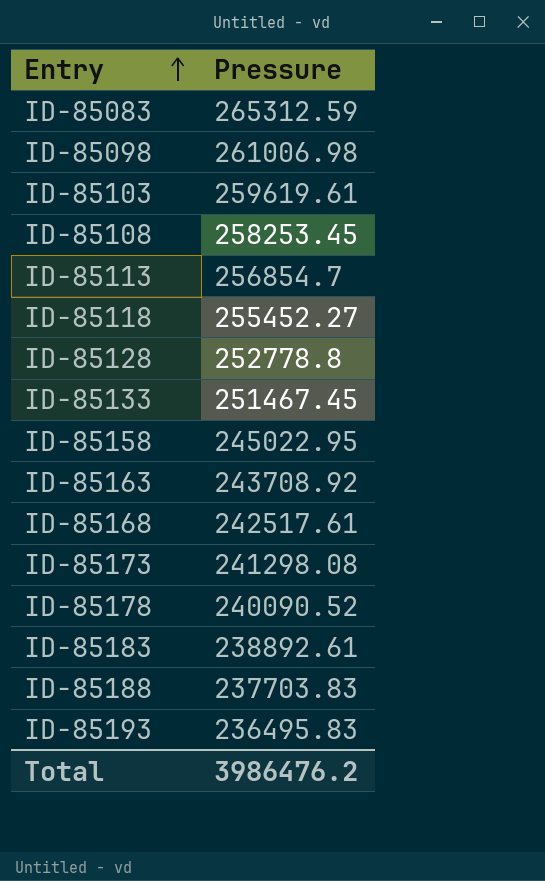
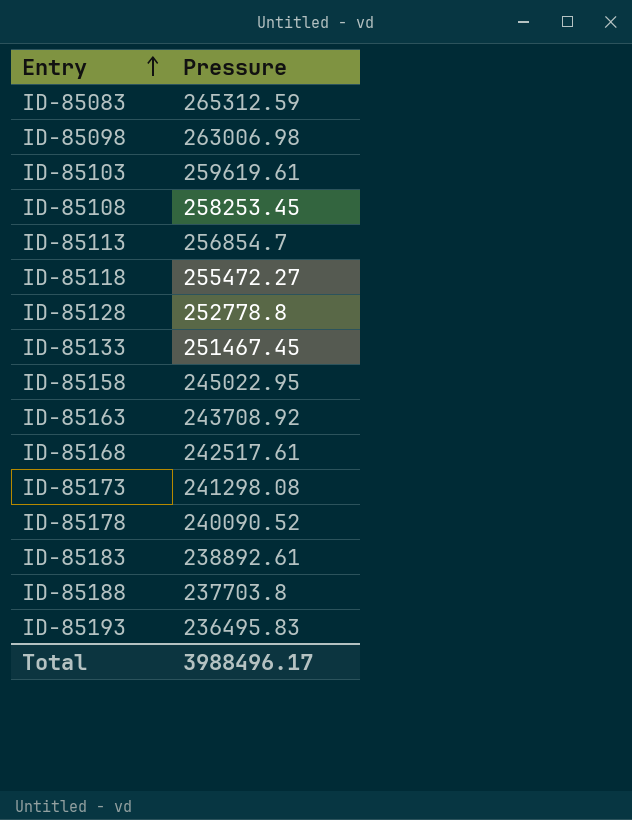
ID-85098 | Pressure: 261006.98 -> 263006.98
ID-85118 | Pressure: 255452.27 -> 255472.27
ID-85188 | Pressure: 237703.83 -> 237703.8
Total | Pressure: 3986476.2 -> 3988496.17

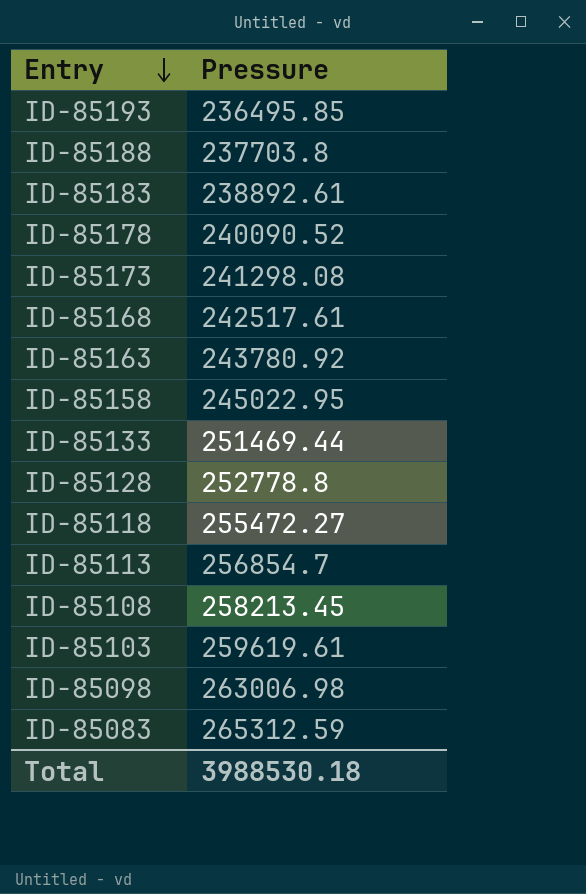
row order: Entry ascending -> Entry descending
ID-85193 | Pressure: 236495.83 -> 236495.85
ID-85163 | Pressure: 243708.92 -> 243780.92
ID-85133 | Pressure: 251467.45 -> 251469.44
ID-85108 | Pressure: 258253.45 -> 258213.45
Total | Pressure: 3988496.17 -> 3988530.18

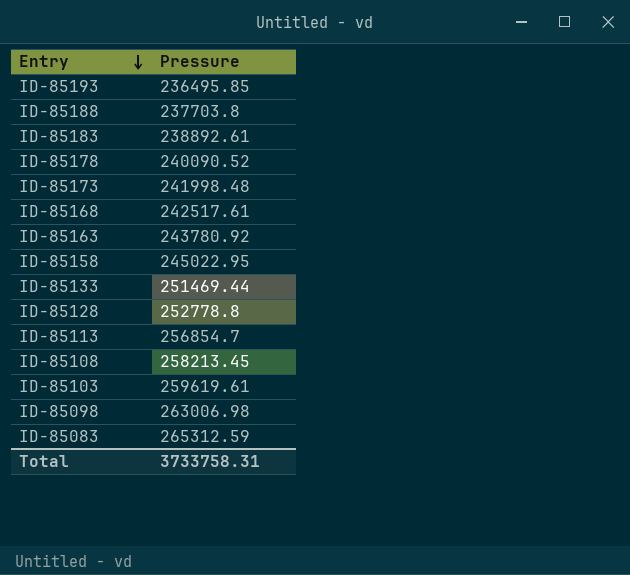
row ID-85118: 255472.27 -> none
ID-85173 | Pressure: 241298.08 -> 241998.48
Total | Pressure: 3988530.18 -> 3733758.31

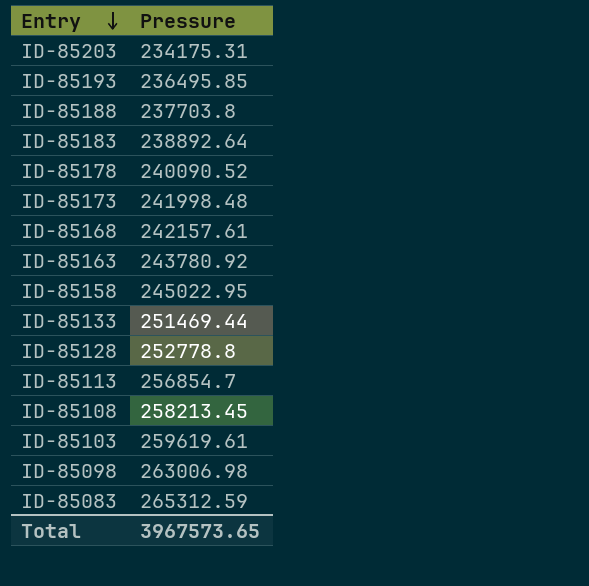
row ID-85203: none -> 234175.31
ID-85183 | Pressure: 238892.61 -> 238892.64
ID-85168 | Pressure: 242517.61 -> 242157.61
Total | Pressure: 3733758.31 -> 3967573.65

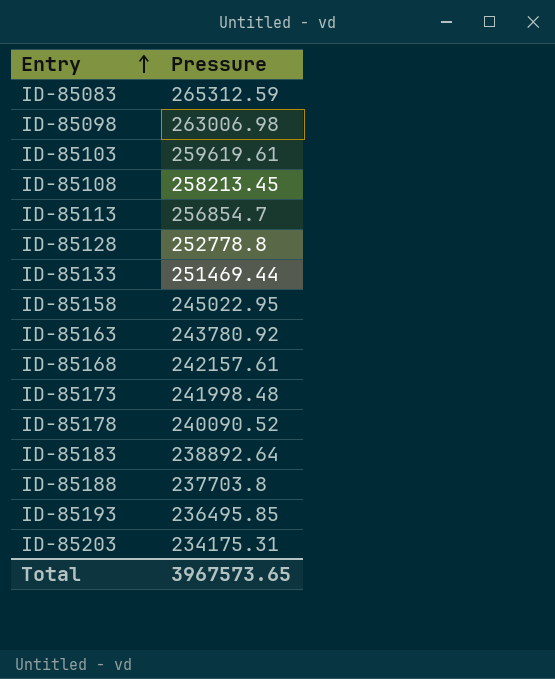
row order: Entry descending -> Entry ascending

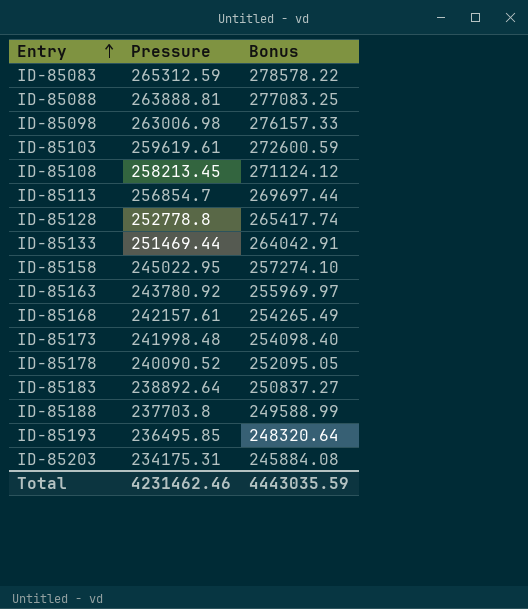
column Bonus | formula: none -> [Pressure] * 1.05
row ID-85088: none -> 263888.81 | 277083.25
Total | Pressure: 3967573.65 -> 4231462.46

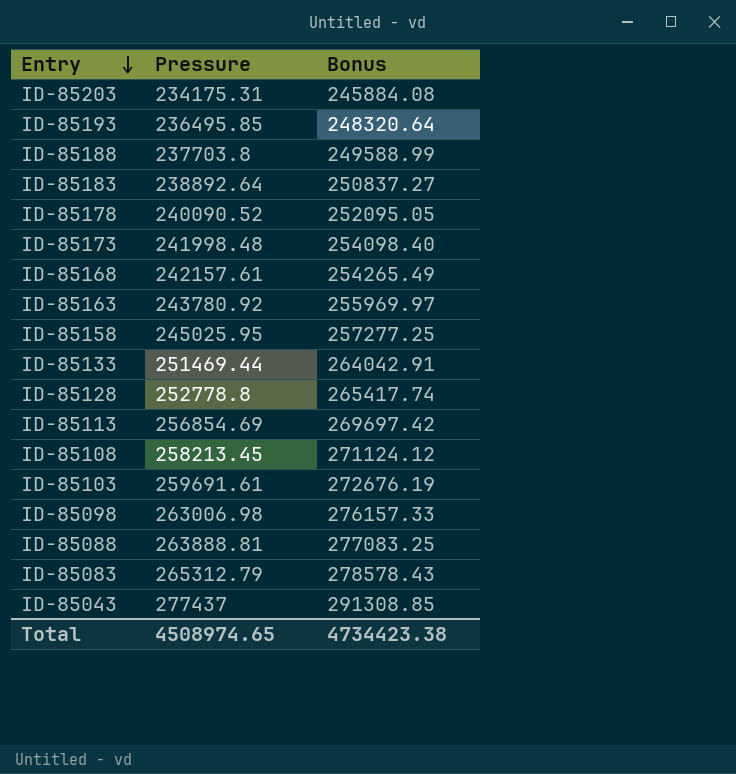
row order: Entry ascending -> Entry descending
ID-85158 | Pressure: 245022.95 -> 245025.95
ID-85158 | Bonus: 257274.10 -> 257277.25
ID-85113 | Pressure: 256854.7 -> 256854.69
ID-85113 | Bonus: 269697.44 -> 269697.42
ID-85103 | Pressure: 259619.61 -> 259691.61
ID-85103 | Bonus: 272600.59 -> 272676.19
ID-85083 | Pressure: 265312.59 -> 265312.79
ID-85083 | Bonus: 278578.22 -> 278578.43
row ID-85043: none -> 277437 | 291308.85
Total | Pressure: 4231462.46 -> 4508974.65
Total | Bonus: 4443035.59 -> 4734423.38

